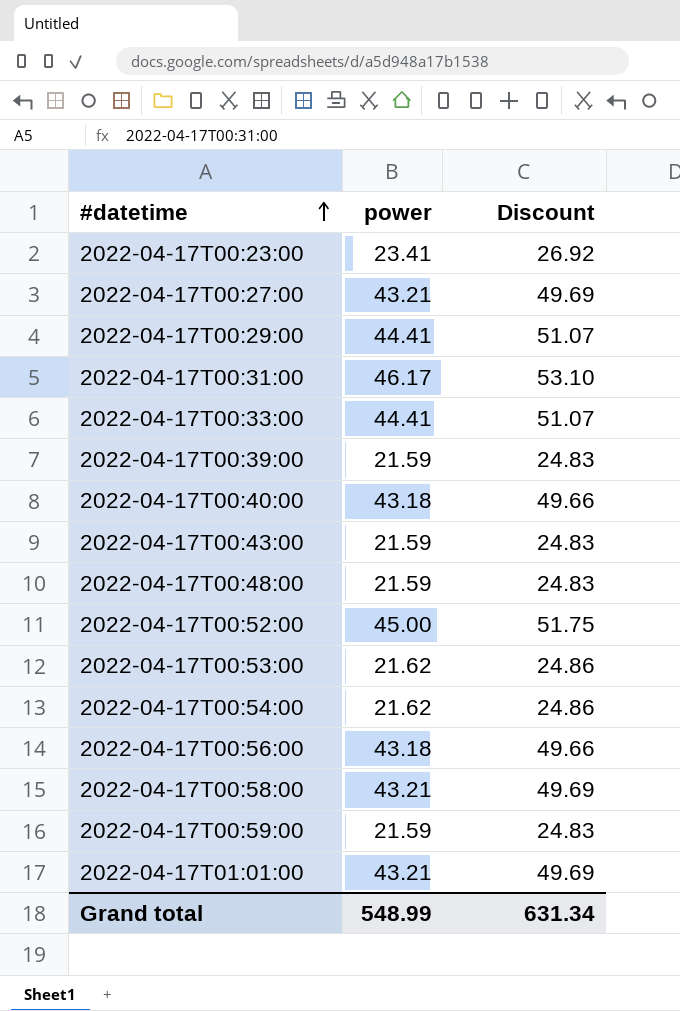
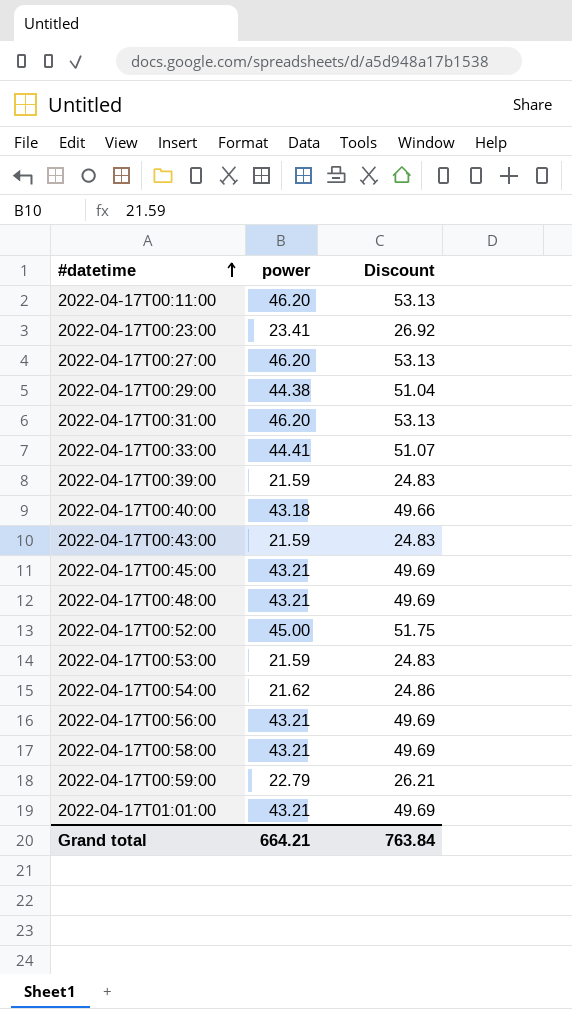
row 2022-04-17T00:11:00: none -> 46.20 | 53.13
2022-04-17T00:27:00 | power: 43.21 -> 46.20
2022-04-17T00:27:00 | Discount: 49.69 -> 53.13
2022-04-17T00:29:00 | power: 44.41 -> 44.38
2022-04-17T00:29:00 | Discount: 51.07 -> 51.04
2022-04-17T00:31:00 | power: 46.17 -> 46.20
2022-04-17T00:31:00 | Discount: 53.10 -> 53.13
row 2022-04-17T00:45:00: none -> 43.21 | 49.69
2022-04-17T00:48:00 | power: 21.59 -> 43.21
2022-04-17T00:48:00 | Discount: 24.83 -> 49.69
2022-04-17T00:53:00 | power: 21.62 -> 21.59
2022-04-17T00:53:00 | Discount: 24.86 -> 24.83
2022-04-17T00:56:00 | power: 43.18 -> 43.21
2022-04-17T00:56:00 | Discount: 49.66 -> 49.69
2022-04-17T00:59:00 | power: 21.59 -> 22.79
2022-04-17T00:59:00 | Discount: 24.83 -> 26.21
Grand total | power: 548.99 -> 664.21
Grand total | Discount: 631.34 -> 763.84

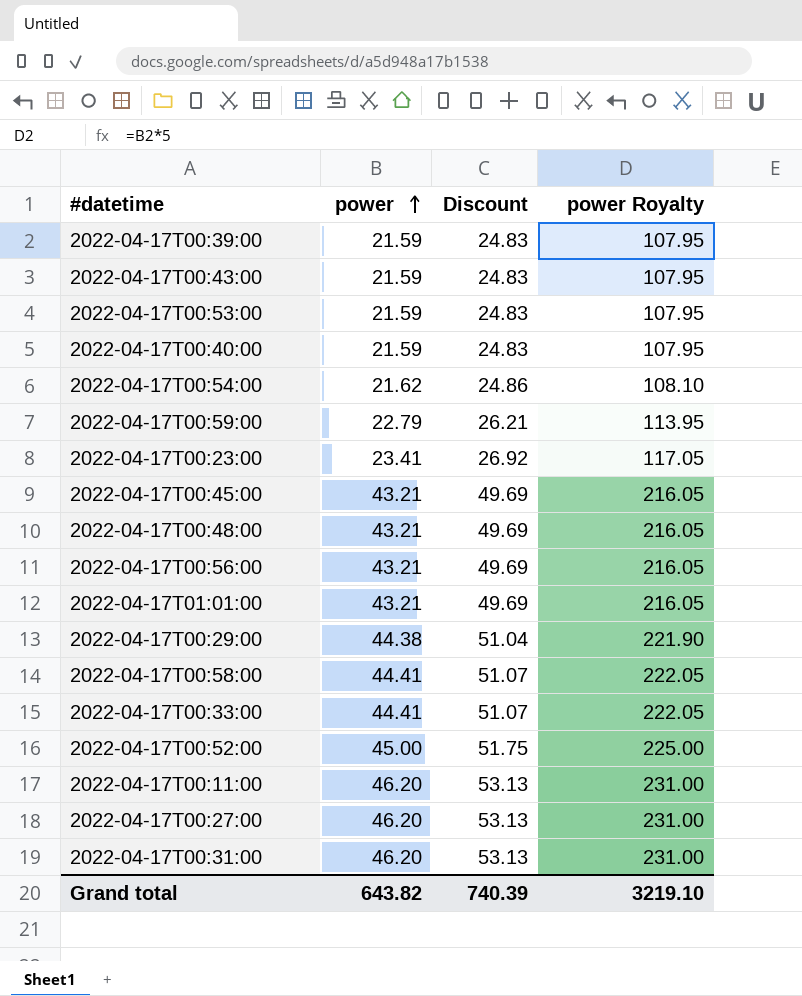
row order: #datetime ascending -> power ascending
column power Royalty | formula: none -> [power] * 5
2022-04-17T00:40:00 | power: 43.18 -> 21.59
2022-04-17T00:40:00 | Discount: 49.66 -> 24.83
2022-04-17T00:58:00 | power: 43.21 -> 44.41
2022-04-17T00:58:00 | Discount: 49.69 -> 51.07
Grand total | power: 664.21 -> 643.82
Grand total | Discount: 763.84 -> 740.39

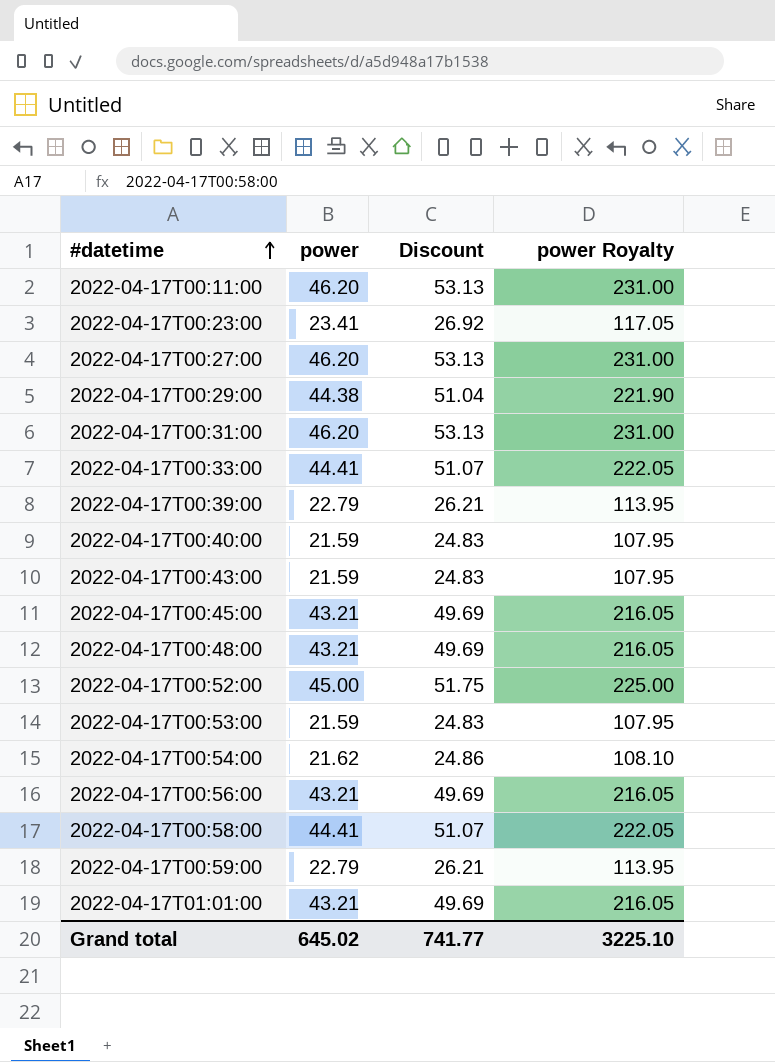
row order: power ascending -> #datetime ascending
2022-04-17T00:39:00 | power: 21.59 -> 22.79
2022-04-17T00:39:00 | Discount: 24.83 -> 26.21
2022-04-17T00:39:00 | power Royalty: 107.95 -> 113.95
Grand total | power: 643.82 -> 645.02
Grand total | Discount: 740.39 -> 741.77
Grand total | power Royalty: 3219.10 -> 3225.10

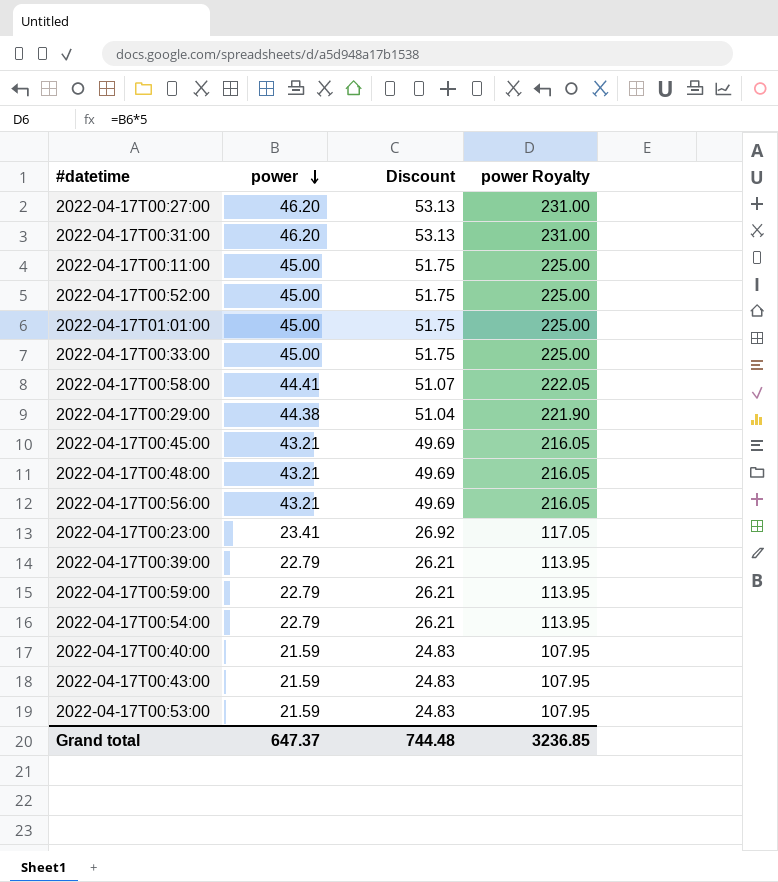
row order: #datetime ascending -> power descending
2022-04-17T00:11:00 | power: 46.20 -> 45.00
2022-04-17T00:11:00 | Discount: 53.13 -> 51.75
2022-04-17T00:11:00 | power Royalty: 231.00 -> 225.00
2022-04-17T01:01:00 | power: 43.21 -> 45.00
2022-04-17T01:01:00 | Discount: 49.69 -> 51.75
2022-04-17T01:01:00 | power Royalty: 216.05 -> 225.00
2022-04-17T00:33:00 | power: 44.41 -> 45.00
2022-04-17T00:33:00 | Discount: 51.07 -> 51.75
2022-04-17T00:33:00 | power Royalty: 222.05 -> 225.00
2022-04-17T00:54:00 | power: 21.62 -> 22.79
2022-04-17T00:54:00 | Discount: 24.86 -> 26.21
2022-04-17T00:54:00 | power Royalty: 108.10 -> 113.95
Grand total | power: 645.02 -> 647.37
Grand total | Discount: 741.77 -> 744.48
Grand total | power Royalty: 3225.10 -> 3236.85

